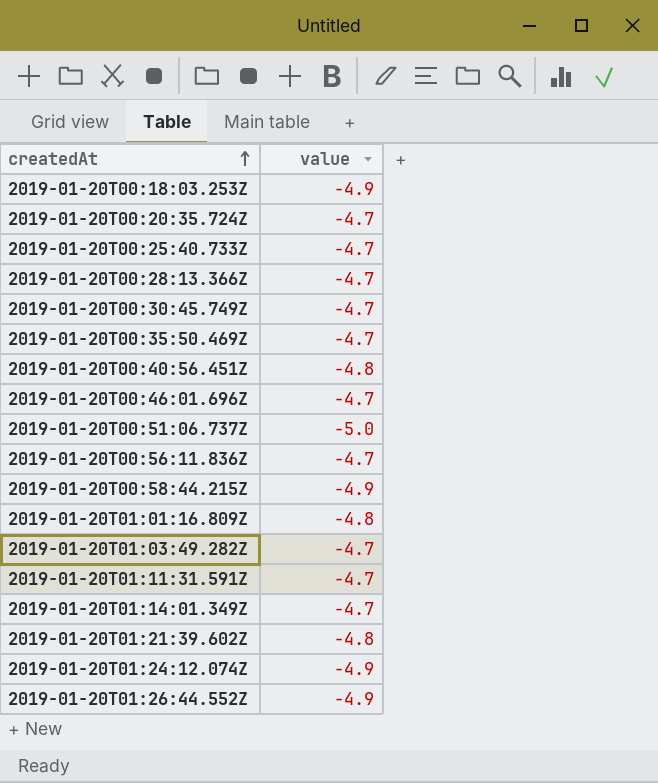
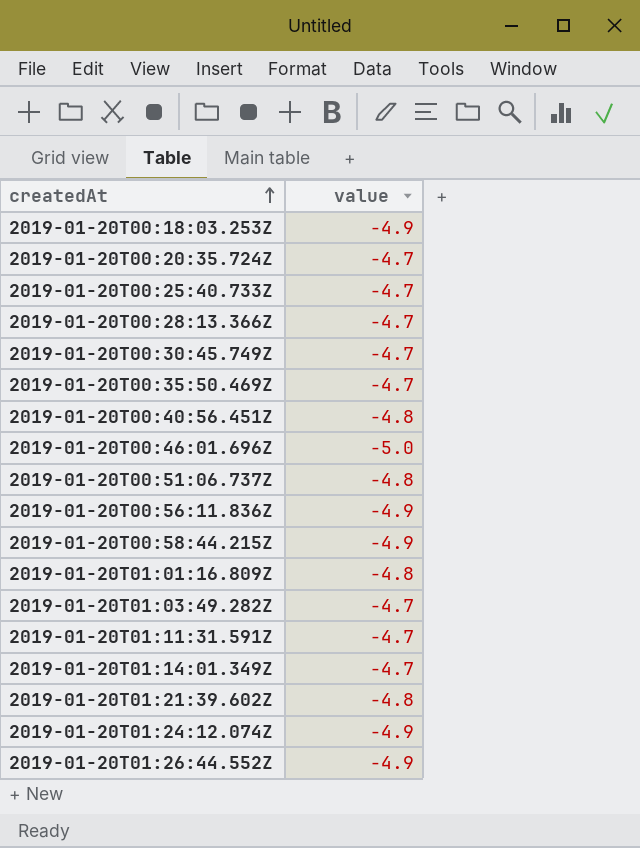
2019-01-20T00:46:01.696Z | value: -4.7 -> -5.0
2019-01-20T00:51:06.737Z | value: -5.0 -> -4.8
2019-01-20T00:56:11.836Z | value: -4.7 -> -4.9

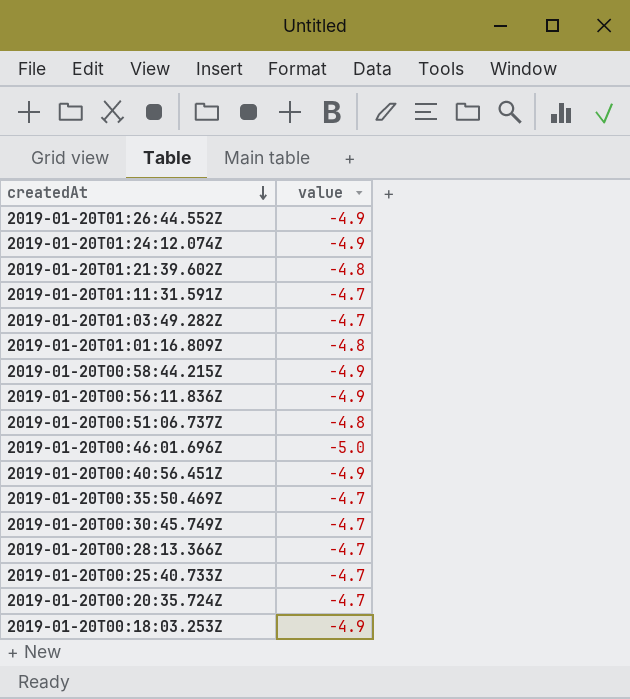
row order: createdAt ascending -> createdAt descending
row 2019-01-20T01:14:01.349Z: -4.7 -> none
2019-01-20T00:40:56.451Z | value: -4.8 -> -4.9

